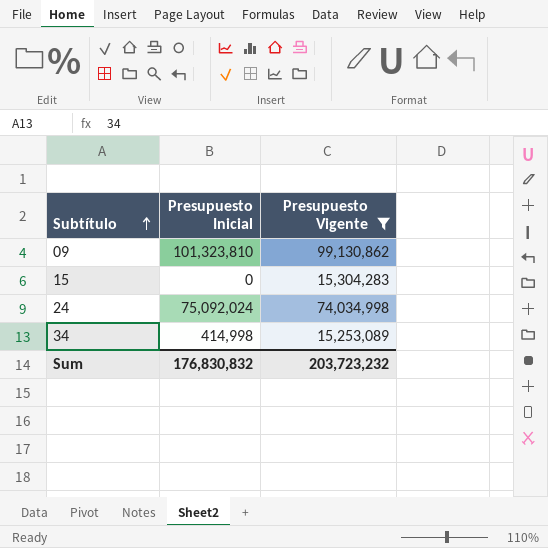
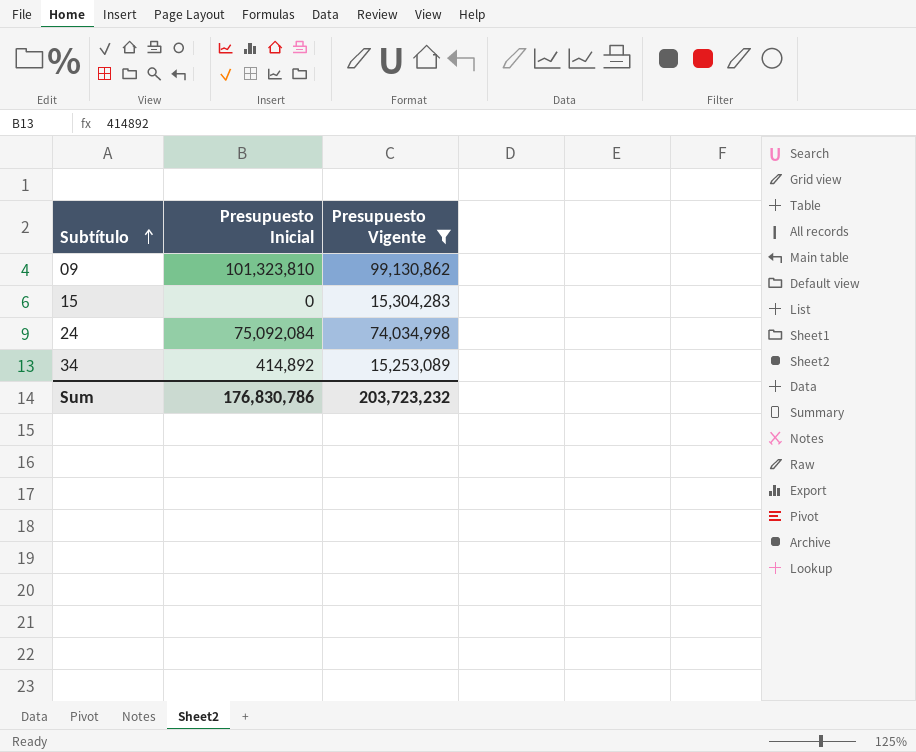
24 | Presupuesto Inicial: 75,092,024 -> 75,092,084
34 | Presupuesto Inicial: 414,998 -> 414,892
Sum | Presupuesto Inicial: 176,830,832 -> 176,830,786

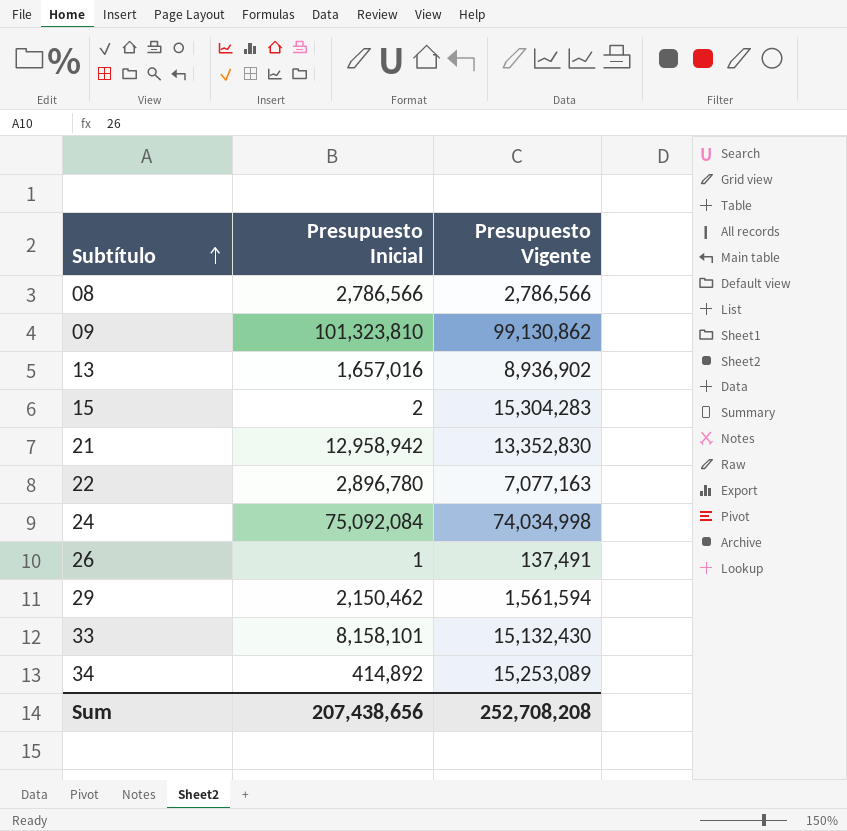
filter: Presupuesto Vigente >= 15,253,089 -> none
15 | Presupuesto Inicial: 0 -> 2
Sum | Presupuesto Inicial: 176,830,786 -> 207,438,656
Sum | Presupuesto Vigente: 203,723,232 -> 252,708,208

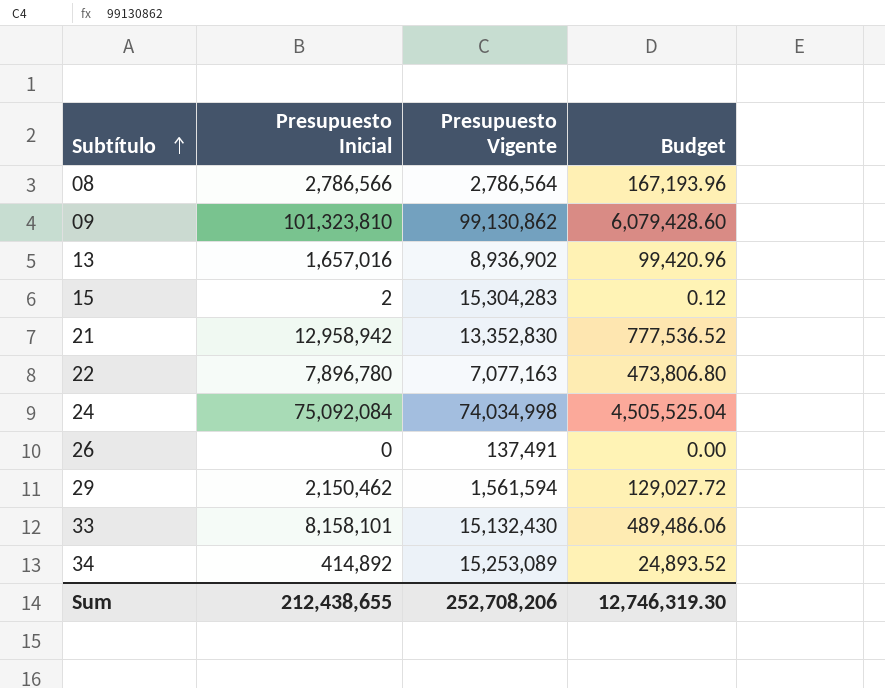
column Budget | formula: none -> [Presupuesto Inicial] * 0.06
08 | Presupuesto Vigente: 2,786,566 -> 2,786,564
22 | Presupuesto Inicial: 2,896,780 -> 7,896,780
26 | Presupuesto Inicial: 1 -> 0
Sum | Presupuesto Inicial: 207,438,656 -> 212,438,655
Sum | Presupuesto Vigente: 252,708,208 -> 252,708,206

